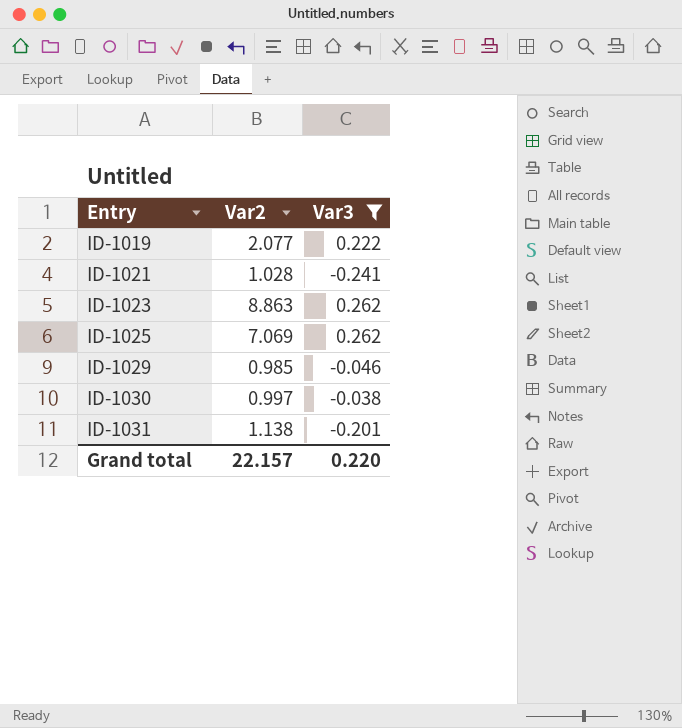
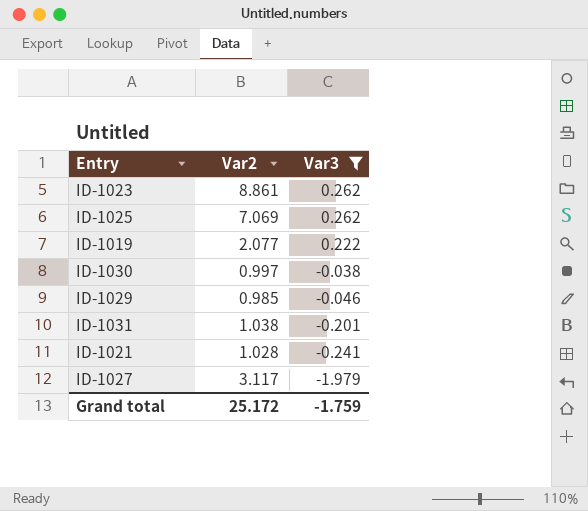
row order: Entry ascending -> Var3 descending
ID-1023 | Var2: 8.863 -> 8.861
ID-1031 | Var2: 1.138 -> 1.038
row ID-1027: none -> 3.117 | -1.979
Grand total | Var2: 22.157 -> 25.172
Grand total | Var3: 0.220 -> -1.759

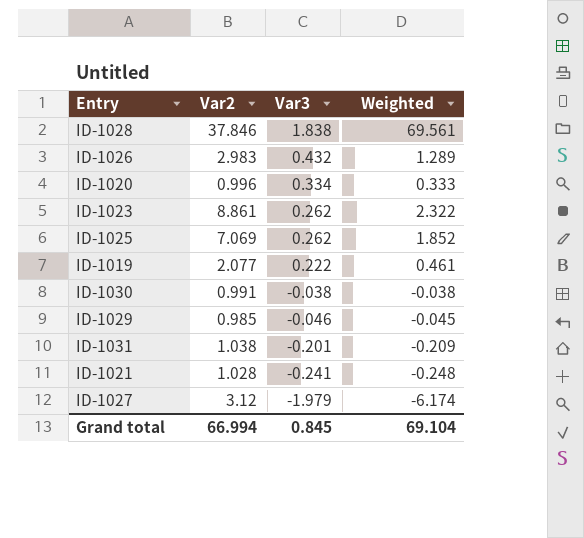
filter: Var3 <= 0.262 -> none
column Weighted | formula: none -> [Var2] * [Var3]
ID-1030 | Var2: 0.997 -> 0.991
ID-1027 | Var2: 3.117 -> 3.12
Grand total | Var2: 25.172 -> 66.994
Grand total | Var3: -1.759 -> 0.845

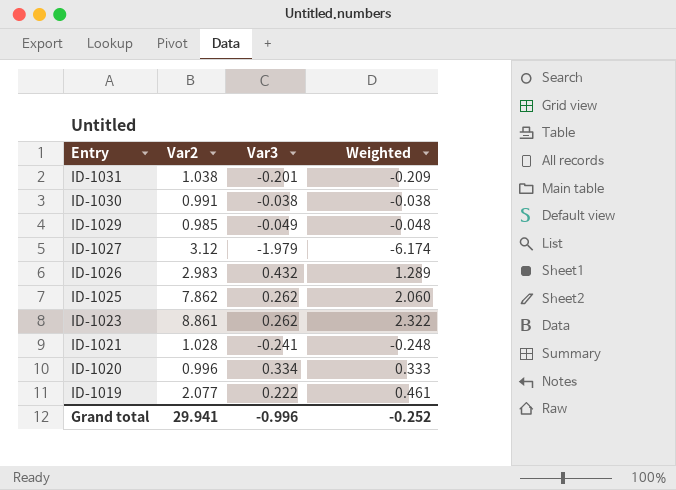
row order: Var3 descending -> Entry descending
row ID-1028: 37.846 | 1.838 | 69.561 -> none
ID-1029 | Var3: -0.046 -> -0.049
ID-1029 | Weighted: -0.045 -> -0.048
ID-1025 | Var2: 7.069 -> 7.862
ID-1025 | Weighted: 1.852 -> 2.060
Grand total | Var2: 66.994 -> 29.941
Grand total | Var3: 0.845 -> -0.996
Grand total | Weighted: 69.104 -> -0.252

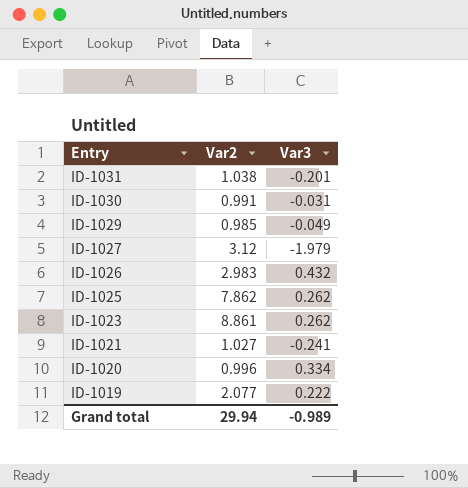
column Weighted | formula: [Var2] * [Var3] -> none
ID-1030 | Var3: -0.038 -> -0.031
ID-1021 | Var2: 1.028 -> 1.027
Grand total | Var2: 29.941 -> 29.94
Grand total | Var3: -0.996 -> -0.989

